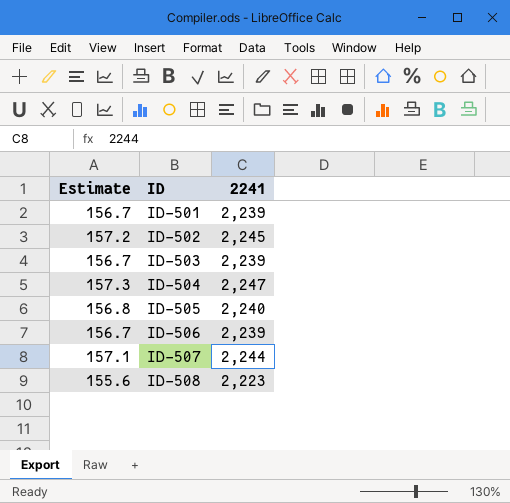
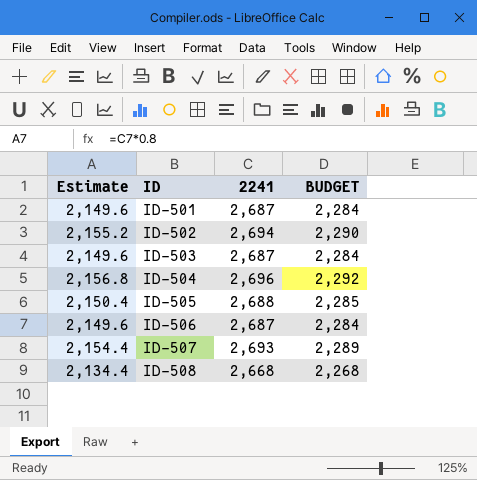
column Estimate | formula: [2241] * 0.07 -> [2241] * 0.8
column BUDGET | formula: none -> [2241] * 0.85
ID-501 | 2241: 2,239 -> 2,687
ID-502 | 2241: 2,245 -> 2,694
ID-503 | 2241: 2,239 -> 2,687
ID-504 | 2241: 2,247 -> 2,696
ID-505 | 2241: 2,240 -> 2,688
ID-506 | 2241: 2,239 -> 2,687
ID-507 | 2241: 2,244 -> 2,693
ID-508 | 2241: 2,223 -> 2,668

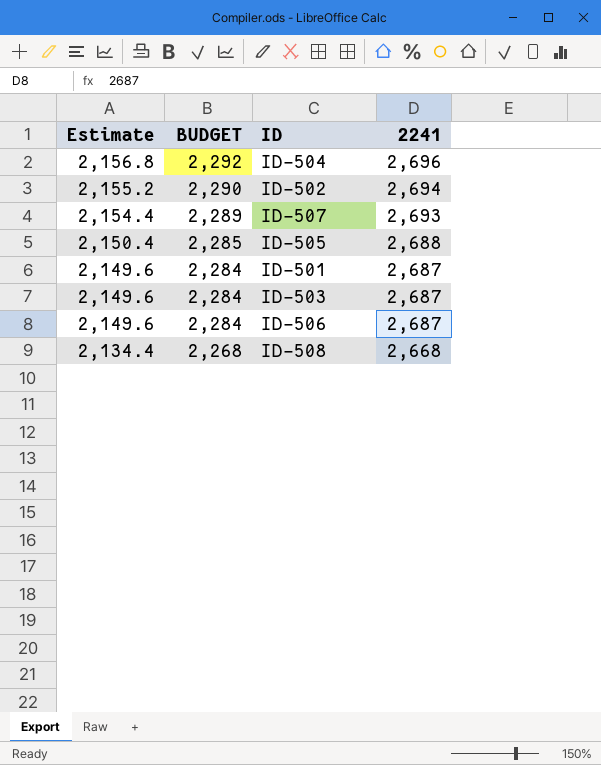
row order: ID ascending -> Estimate descending
column BUDGET | position: 4 -> 2

